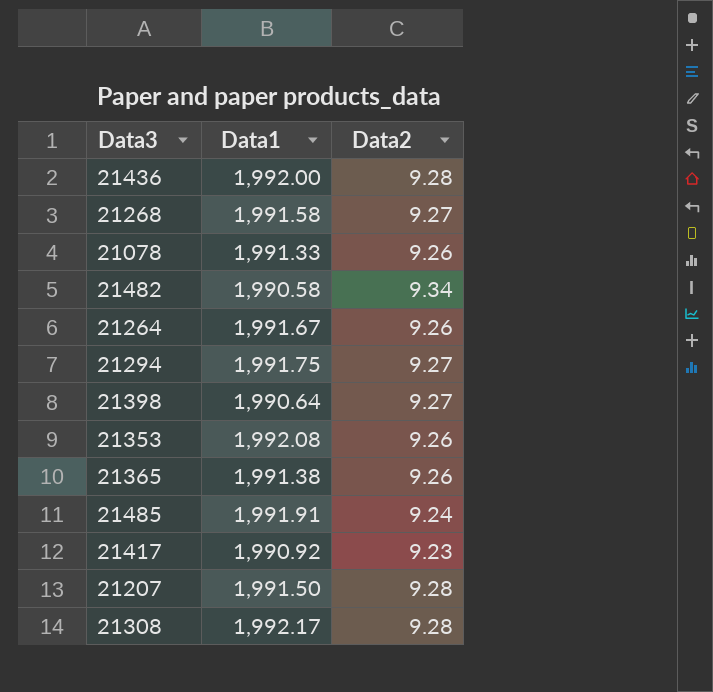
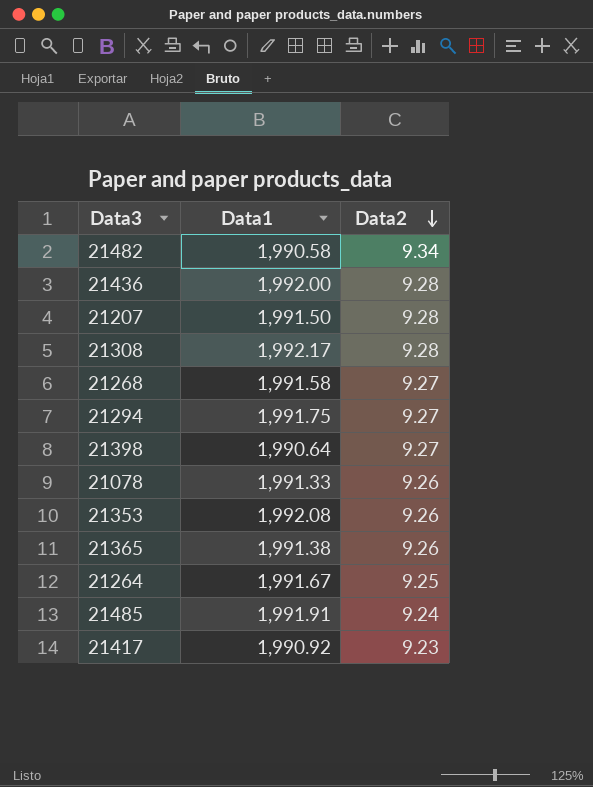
row order: none -> Data2 descending
21264 | Data2: 9.26 -> 9.25

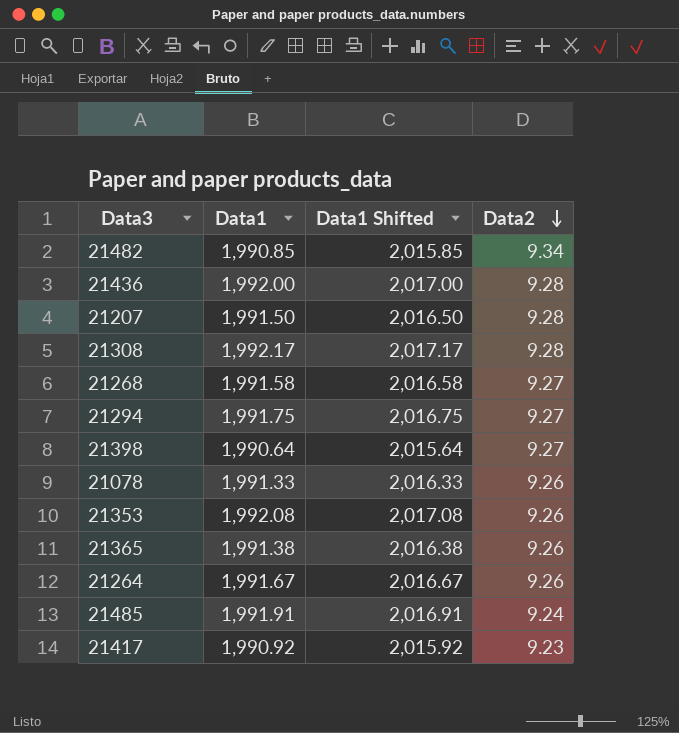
column Data1 Shifted | formula: none -> [Data1] + 25
21482 | Data1: 1,990.58 -> 1,990.85
21264 | Data2: 9.25 -> 9.26

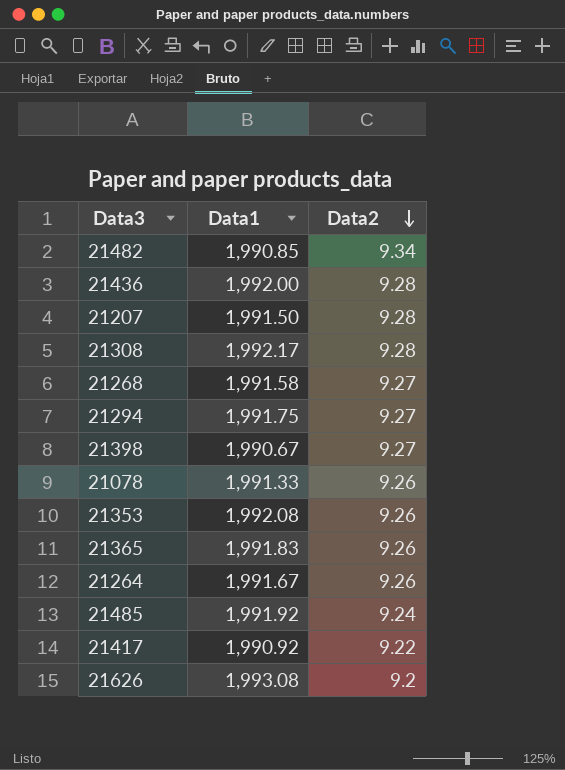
column Data1 Shifted | formula: [Data1] + 25 -> none
21398 | Data1: 1,990.64 -> 1,990.67
21365 | Data1: 1,991.38 -> 1,991.83
21485 | Data1: 1,991.91 -> 1,991.92
21417 | Data2: 9.23 -> 9.22
row 21626: none -> 1,993.08 | 9.2

